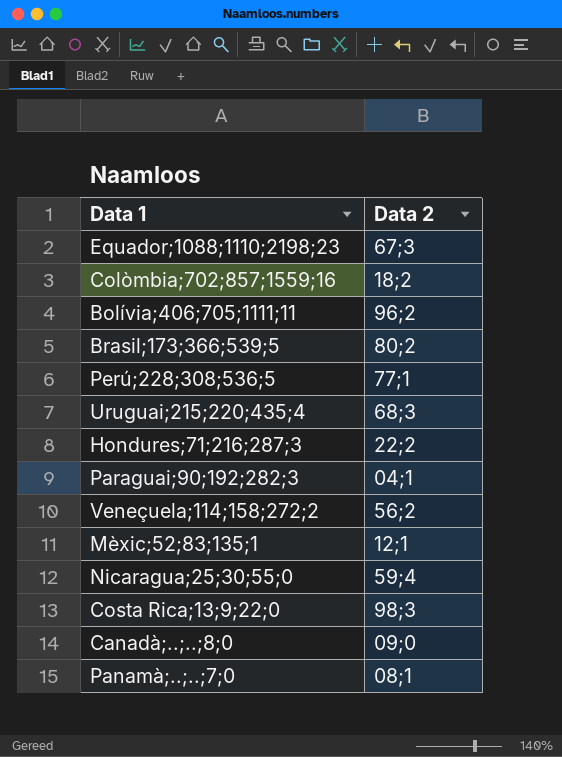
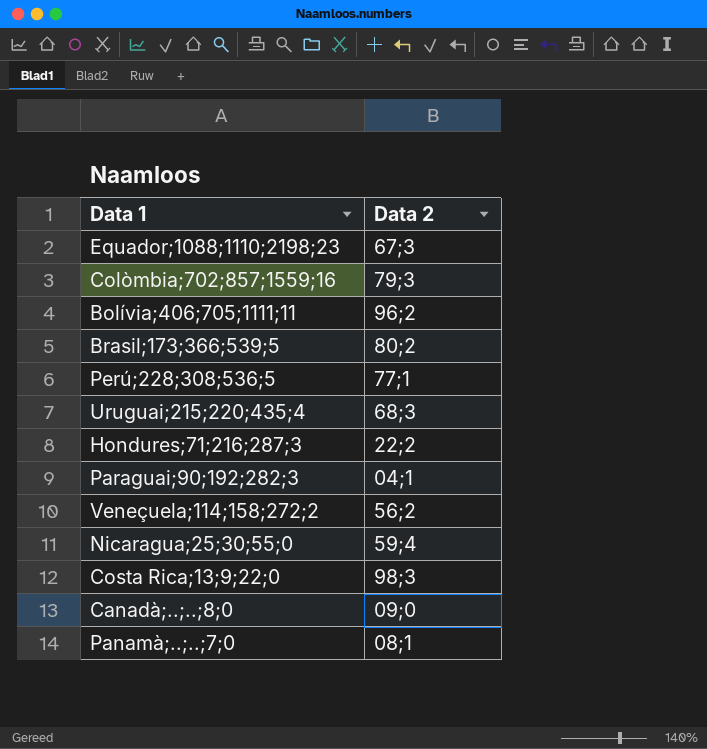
row Mèxic;52;83;135;1: 12;1 -> none
Colòmbia;702;857;1559;16 | Data 2: 18;2 -> 79;3

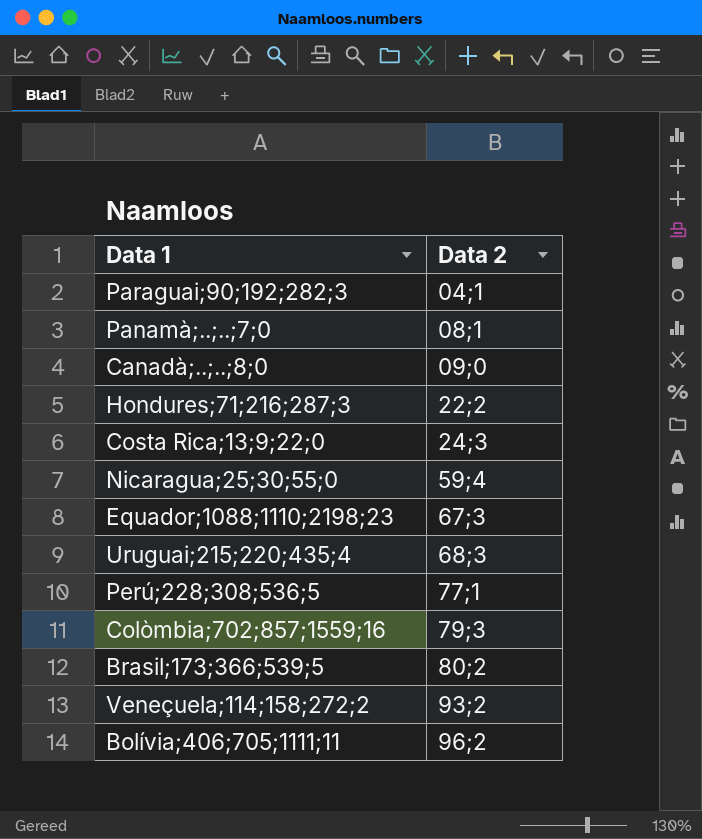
row order: none -> Data 2 ascending
Costa Rica;13;9;22;0 | Data 2: 98;3 -> 24;3
Veneçuela;114;158;272;2 | Data 2: 56;2 -> 93;2

